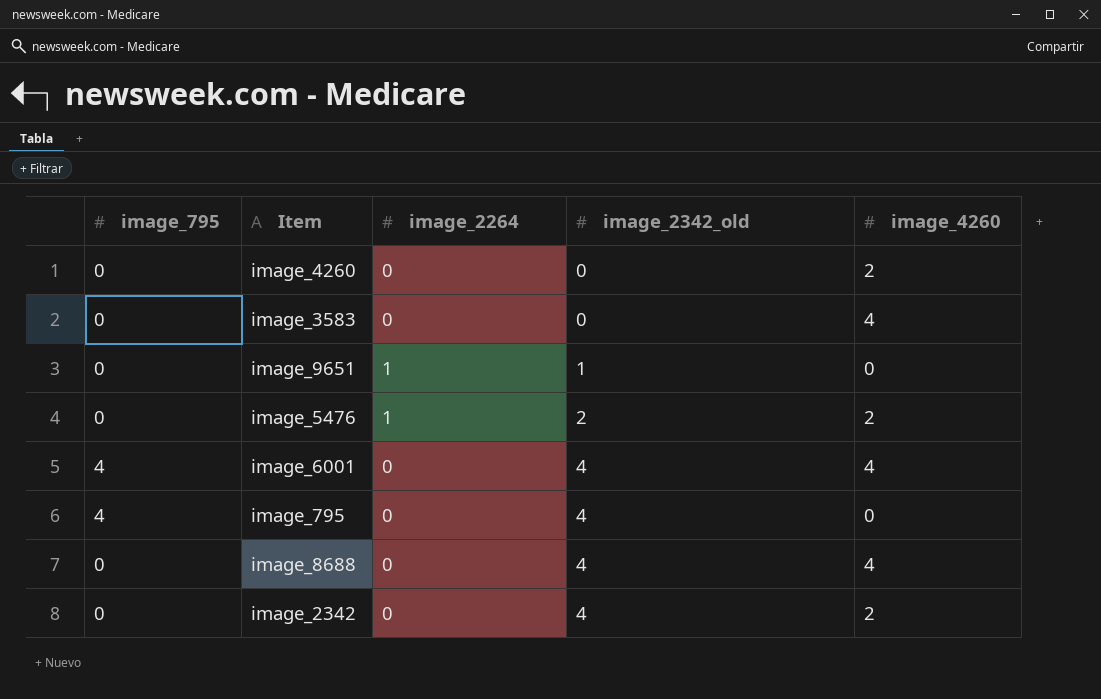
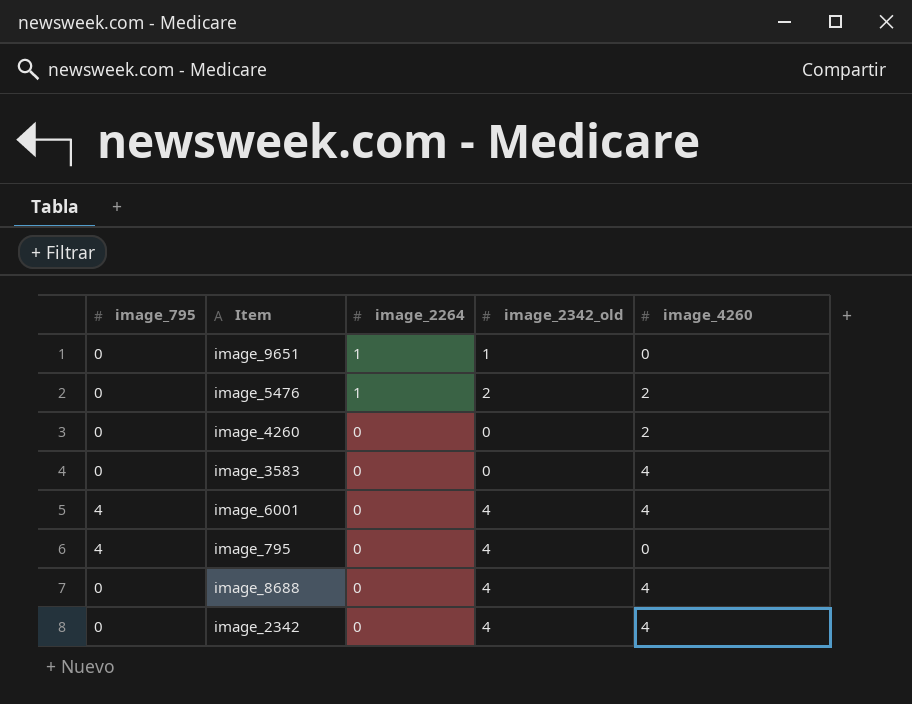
row order: image_2342_old ascending -> image_2264 descending
image_2342 | image_4260: 2 -> 4

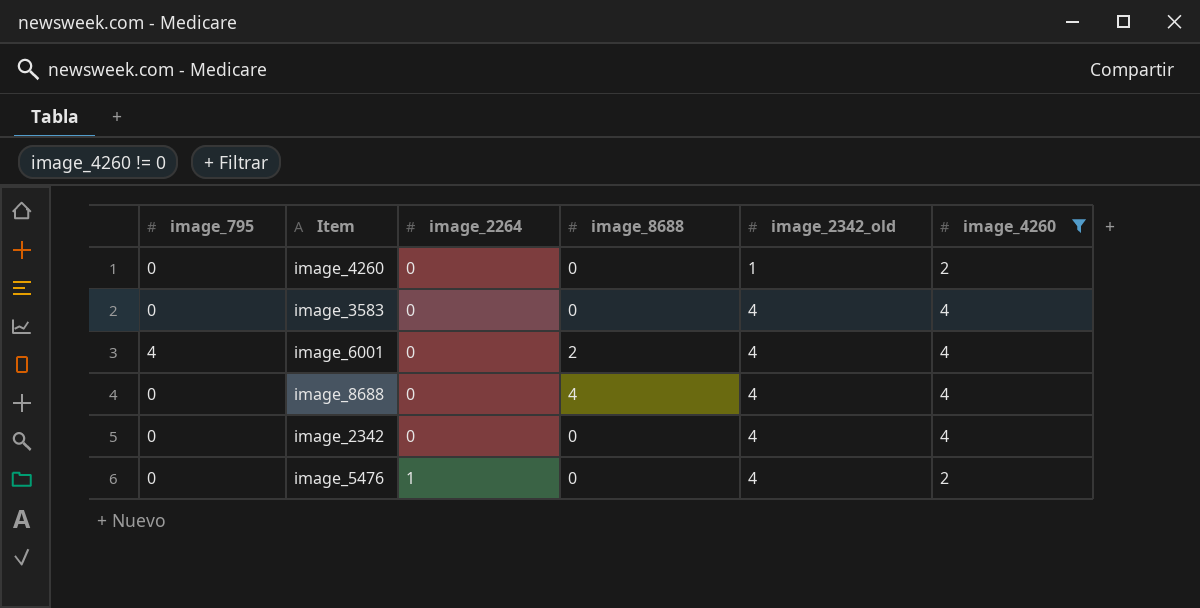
filter: none -> image_4260 != 0
row order: image_2264 descending -> image_2264 ascending
column image_8688 | position: none -> 4
image_4260 | image_2342_old: 0 -> 1
image_3583 | image_2342_old: 0 -> 4
image_5476 | image_2342_old: 2 -> 4

